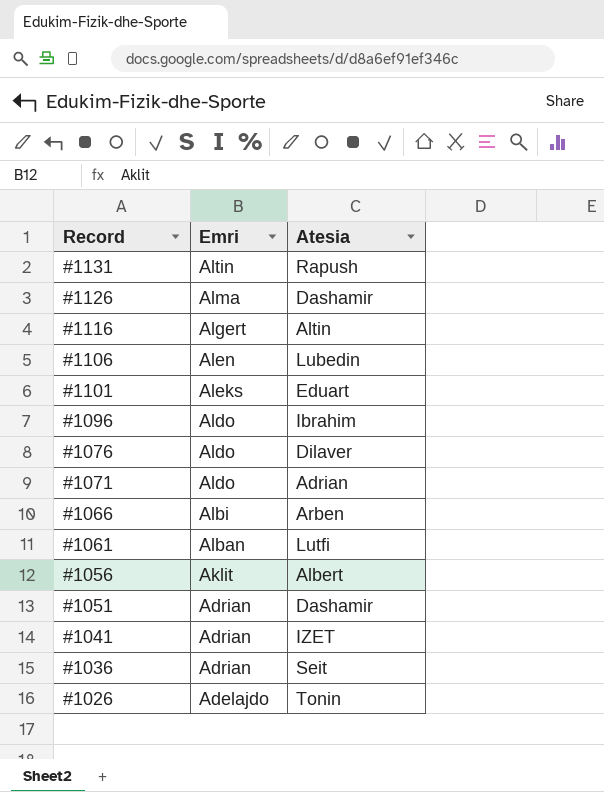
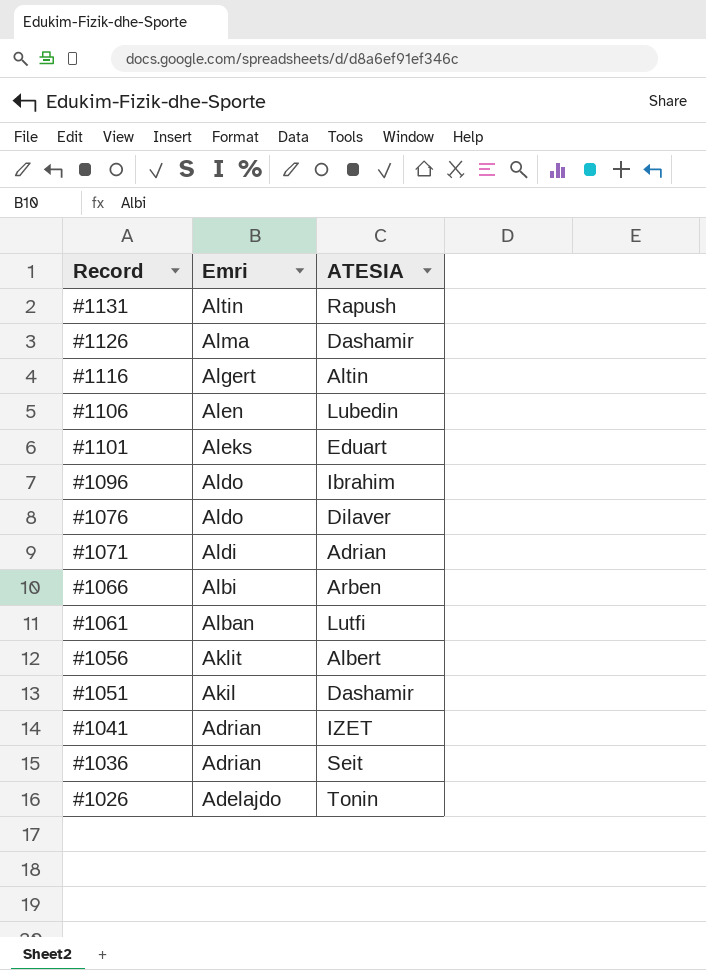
column name: Atesia -> ATESIA
#1071 | Emri: Aldo -> Aldi
#1051 | Emri: Adrian -> Akil

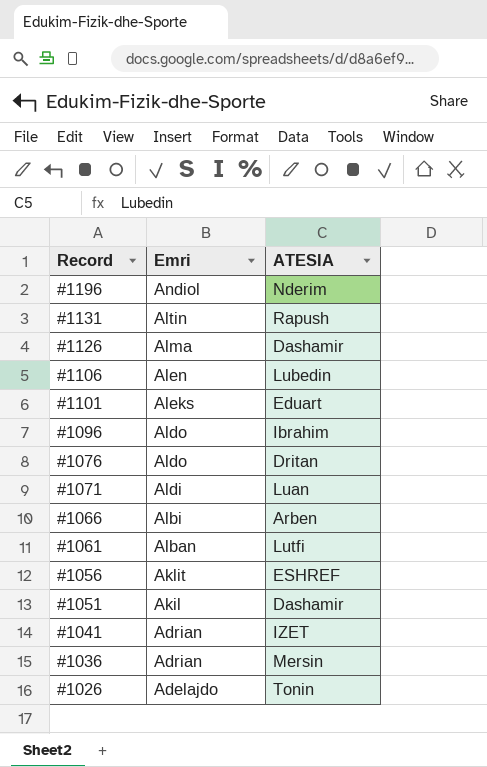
row #1116: Algert | Altin -> none
row #1196: none -> Andiol | Nderim
#1076 | ATESIA: Dilaver -> Dritan
#1071 | ATESIA: Adrian -> Luan
#1056 | ATESIA: Albert -> ESHREF
#1036 | ATESIA: Seit -> Mersin

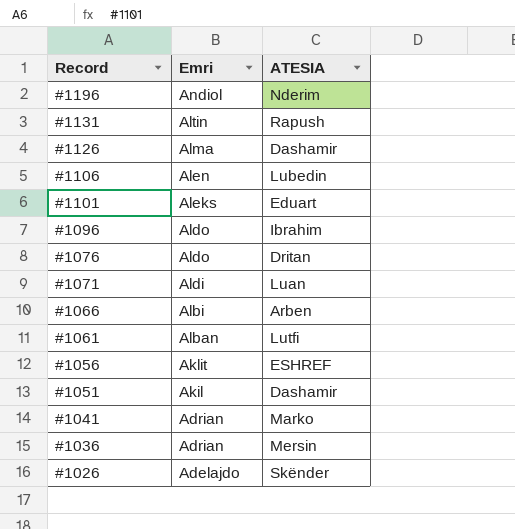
#1041 | ATESIA: IZET -> Marko
#1026 | ATESIA: Tonin -> Skënder

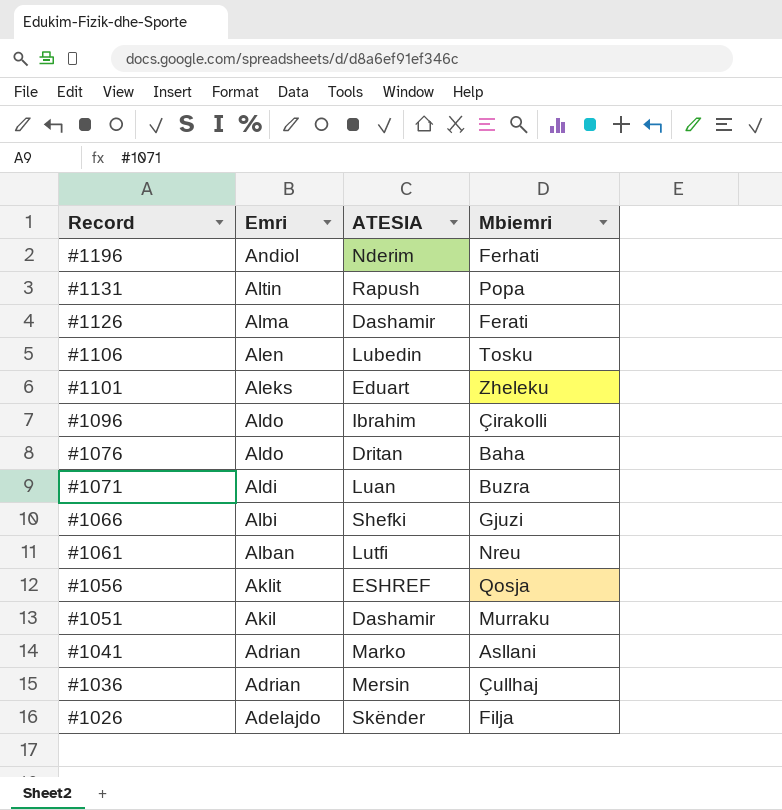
column Mbiemri | position: none -> 4
#1066 | ATESIA: Arben -> Shefki

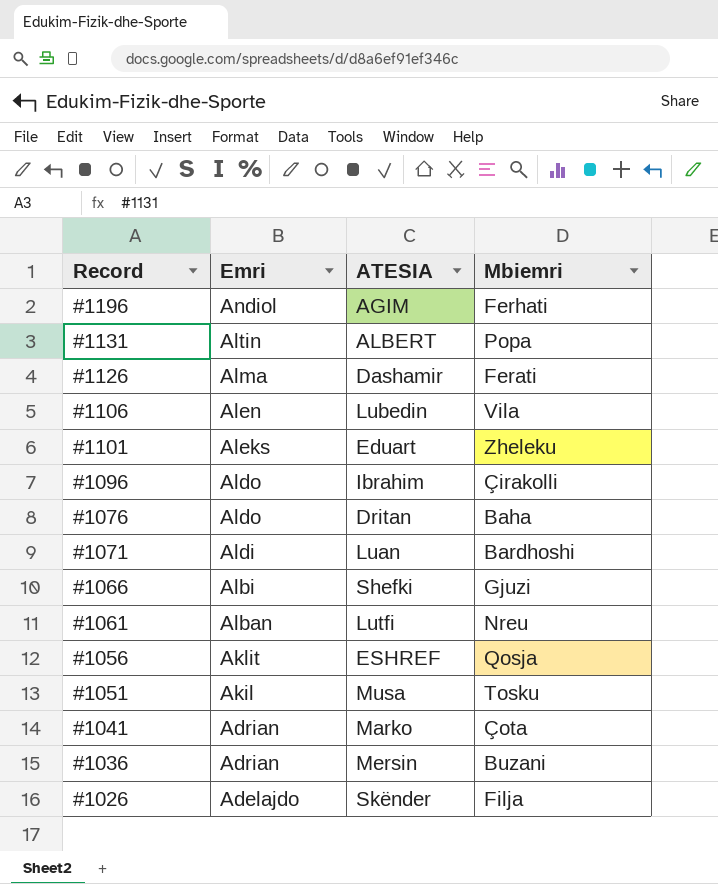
#1196 | ATESIA: Nderim -> AGIM
#1131 | ATESIA: Rapush -> ALBERT
#1106 | Mbiemri: Tosku -> Vila
#1071 | Mbiemri: Buzra -> Bardhoshi
#1051 | ATESIA: Dashamir -> Musa
#1051 | Mbiemri: Murraku -> Tosku
#1041 | Mbiemri: Asllani -> Çota
#1036 | Mbiemri: Çullhaj -> Buzani

